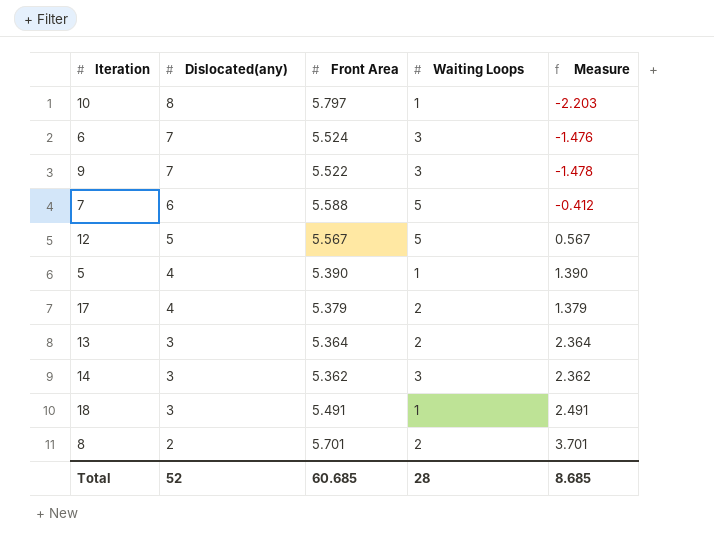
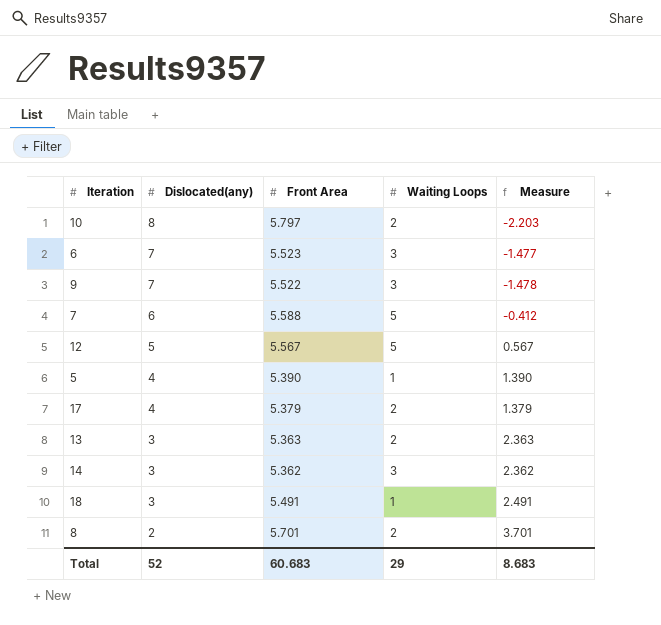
10 | Waiting Loops: 1 -> 2
6 | Front Area: 5.524 -> 5.523
6 | Measure: -1.476 -> -1.477
13 | Front Area: 5.364 -> 5.363
13 | Measure: 2.364 -> 2.363
Total | Front Area: 60.685 -> 60.683
Total | Waiting Loops: 28 -> 29
Total | Measure: 8.685 -> 8.683

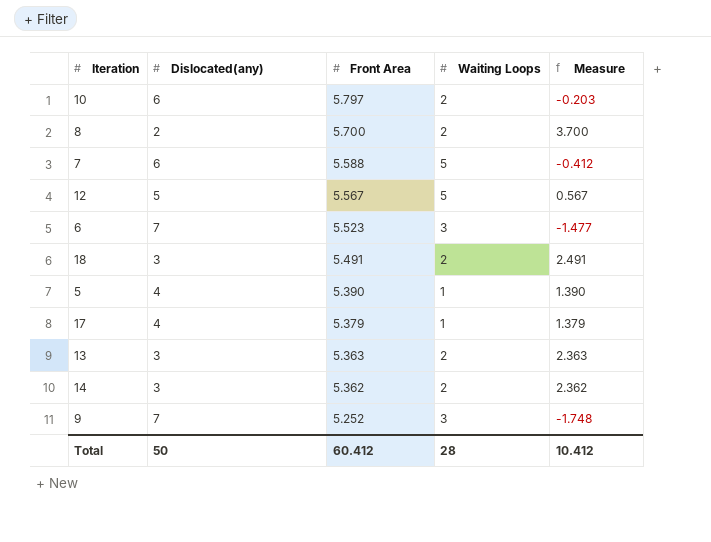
row order: Dislocated(any) descending -> Front Area descending
10 | Dislocated(any): 8 -> 6
10 | Measure: -2.203 -> -0.203
8 | Front Area: 5.701 -> 5.700
8 | Measure: 3.701 -> 3.700
18 | Waiting Loops: 1 -> 2
17 | Waiting Loops: 2 -> 1
14 | Waiting Loops: 3 -> 2
9 | Front Area: 5.522 -> 5.252
9 | Measure: -1.478 -> -1.748
Total | Dislocated(any): 52 -> 50
Total | Front Area: 60.683 -> 60.412
Total | Waiting Loops: 29 -> 28
Total | Measure: 8.683 -> 10.412

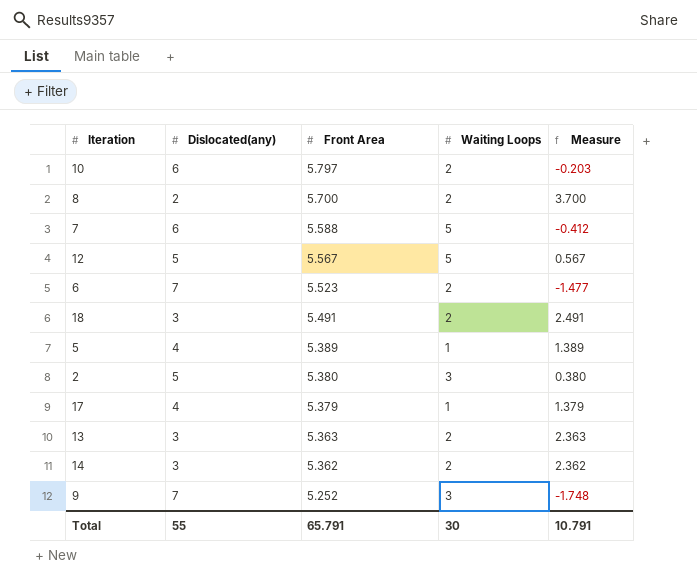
6 | Waiting Loops: 3 -> 2
5 | Front Area: 5.390 -> 5.389
5 | Measure: 1.390 -> 1.389
row 2: none -> 5 | 5.380 | 3 | 0.380
Total | Dislocated(any): 50 -> 55
Total | Front Area: 60.412 -> 65.791
Total | Waiting Loops: 28 -> 30
Total | Measure: 10.412 -> 10.791

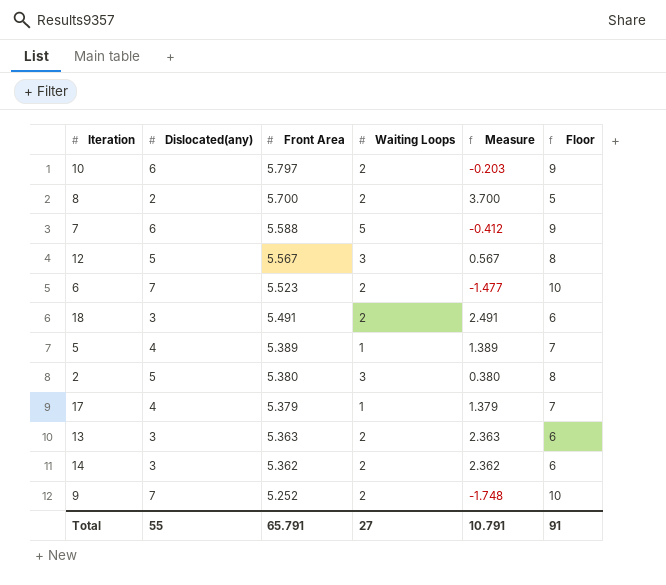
column Floor | formula: none -> [Dislocated(any)] + 3
12 | Waiting Loops: 5 -> 3
9 | Waiting Loops: 3 -> 2
Total | Waiting Loops: 30 -> 27

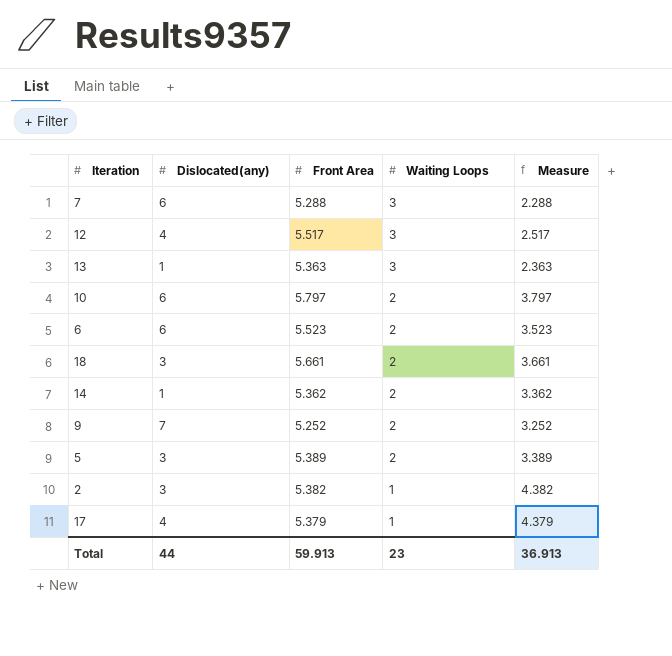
row order: Front Area descending -> Waiting Loops descending
column Floor | formula: [Dislocated(any)] + 3 -> none
column Measure | formula: [Front Area] - [Dislocated(any)] -> [Front Area] - [Waiting Loops]
row 8: 2 | 5.700 | 2 | 3.700 | 5 -> none
7 | Front Area: 5.588 -> 5.288
7 | Waiting Loops: 5 -> 3
12 | Dislocated(any): 5 -> 4
12 | Front Area: 5.567 -> 5.517
13 | Dislocated(any): 3 -> 1
13 | Waiting Loops: 2 -> 3
6 | Dislocated(any): 7 -> 6
18 | Front Area: 5.491 -> 5.661
14 | Dislocated(any): 3 -> 1
5 | Dislocated(any): 4 -> 3
5 | Waiting Loops: 1 -> 2
2 | Dislocated(any): 5 -> 3
2 | Front Area: 5.380 -> 5.382
2 | Waiting Loops: 3 -> 1
Total | Dislocated(any): 55 -> 44
Total | Front Area: 65.791 -> 59.913
Total | Waiting Loops: 27 -> 23
Total | Measure: 10.791 -> 36.913

